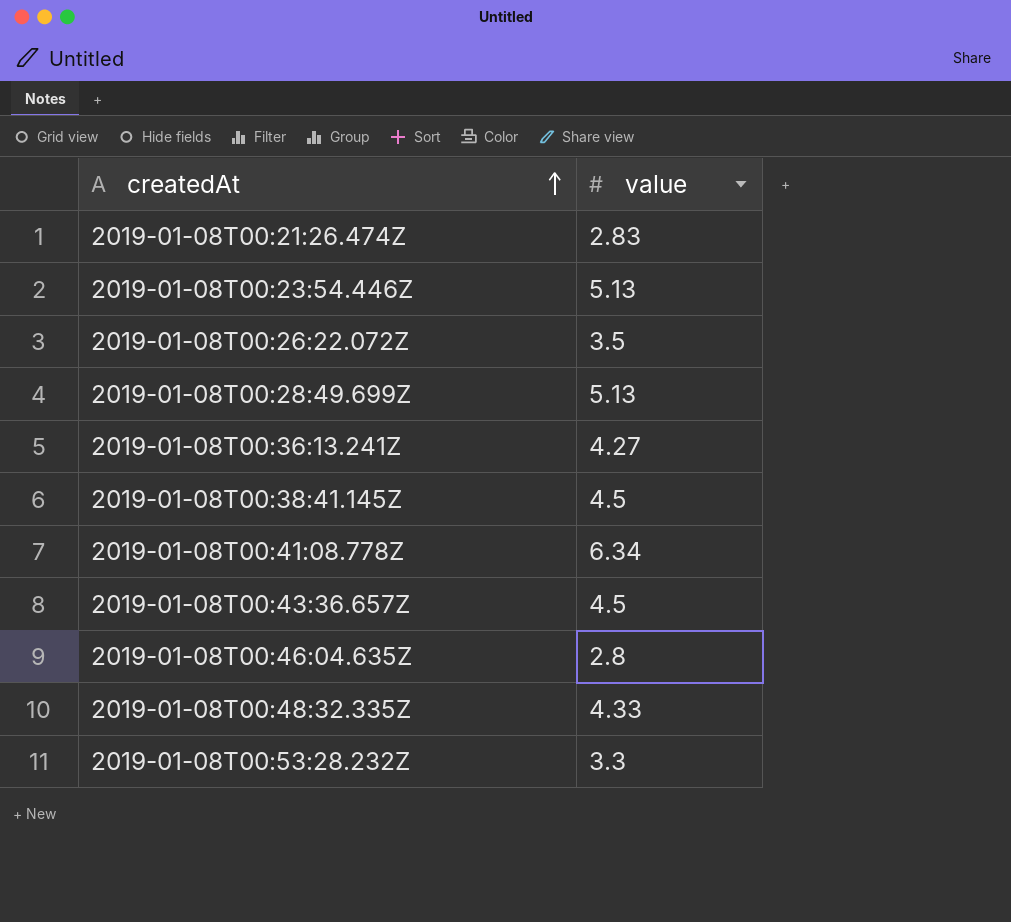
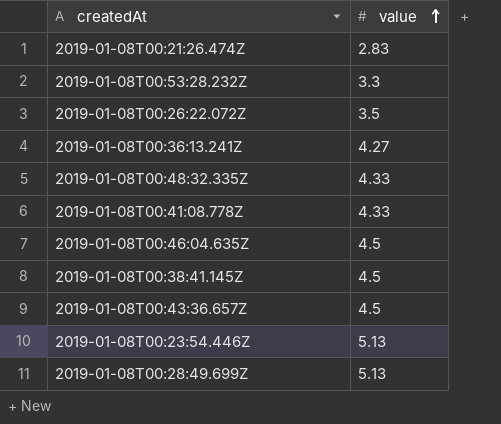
row order: createdAt ascending -> value ascending
2019-01-08T00:41:08.778Z | value: 6.34 -> 4.33
2019-01-08T00:46:04.635Z | value: 2.8 -> 4.5

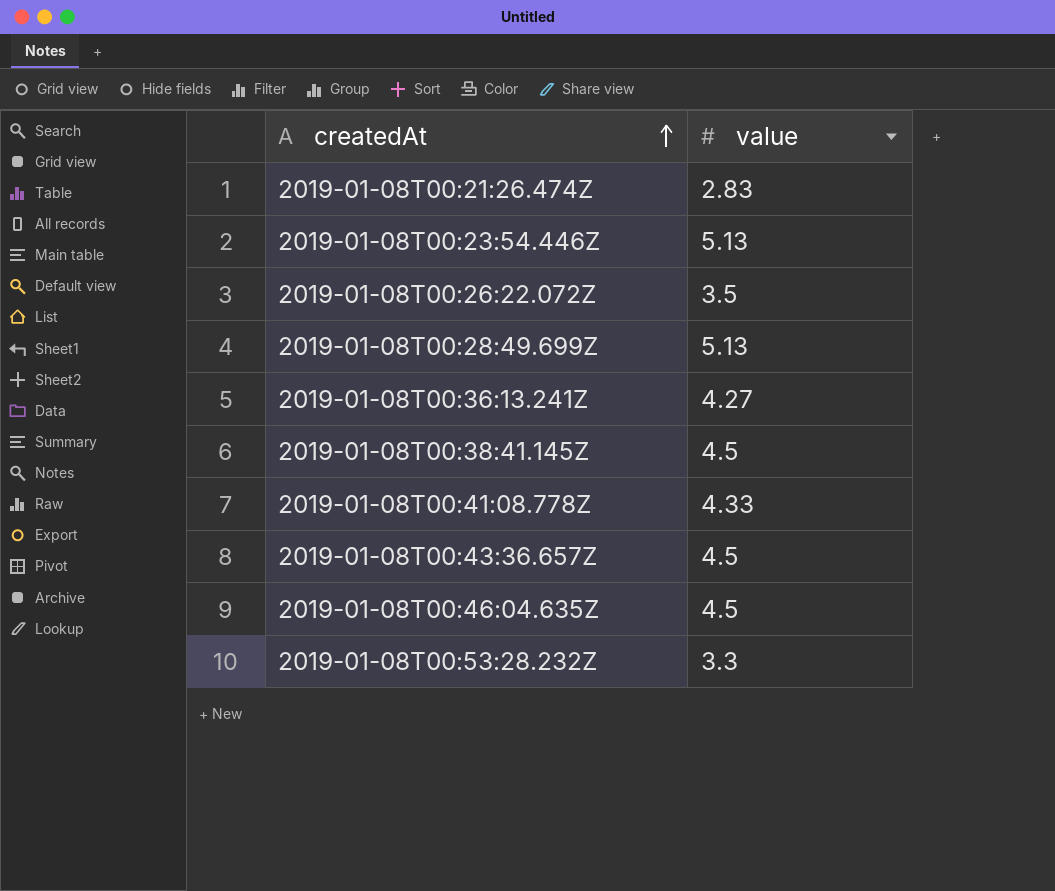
row order: value ascending -> createdAt ascending
row 2019-01-08T00:48:32.335Z: 4.33 -> none

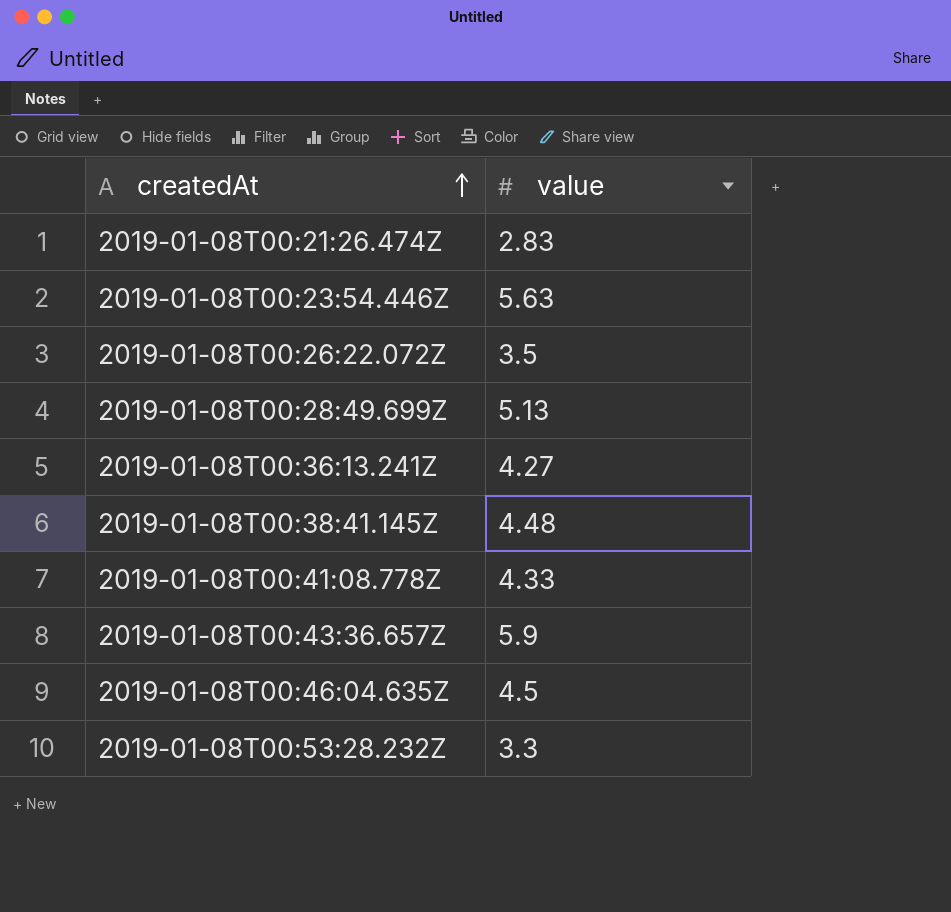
2019-01-08T00:23:54.446Z | value: 5.13 -> 5.63
2019-01-08T00:38:41.145Z | value: 4.5 -> 4.48
2019-01-08T00:43:36.657Z | value: 4.5 -> 5.9

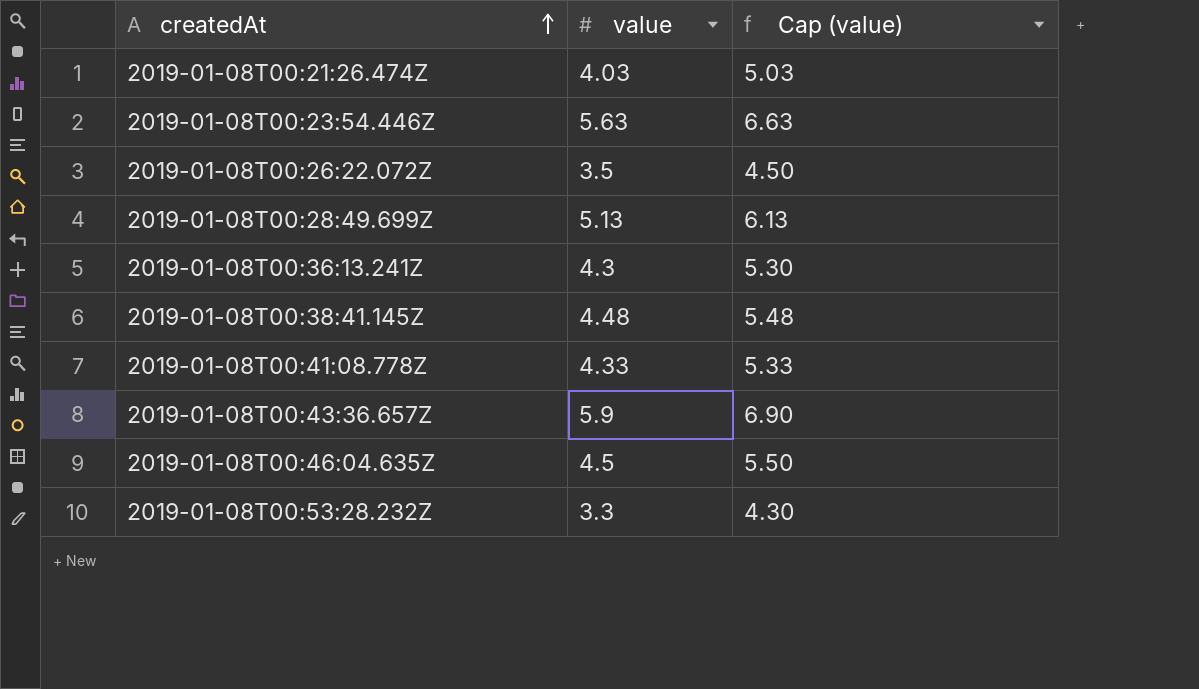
column Cap (value) | formula: none -> [value] + 1
2019-01-08T00:21:26.474Z | value: 2.83 -> 4.03
2019-01-08T00:36:13.241Z | value: 4.27 -> 4.3

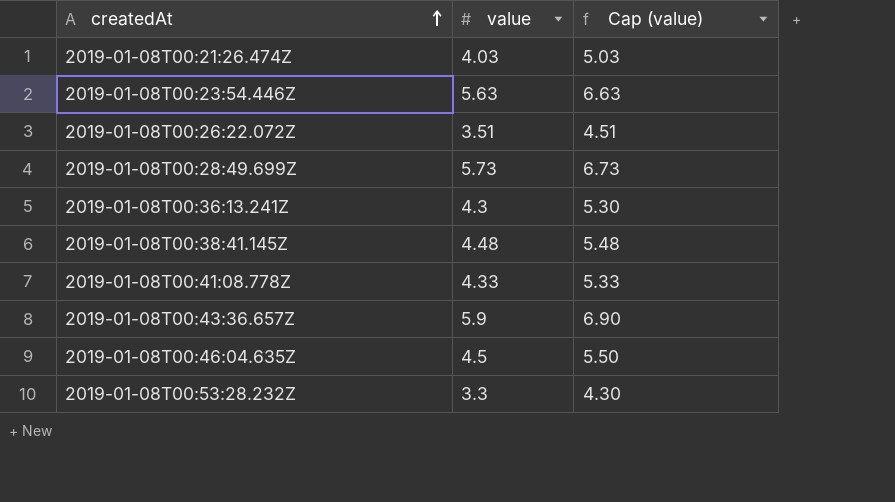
2019-01-08T00:26:22.072Z | value: 3.5 -> 3.51
2019-01-08T00:26:22.072Z | Cap (value): 4.50 -> 4.51
2019-01-08T00:28:49.699Z | value: 5.13 -> 5.73
2019-01-08T00:28:49.699Z | Cap (value): 6.13 -> 6.73

